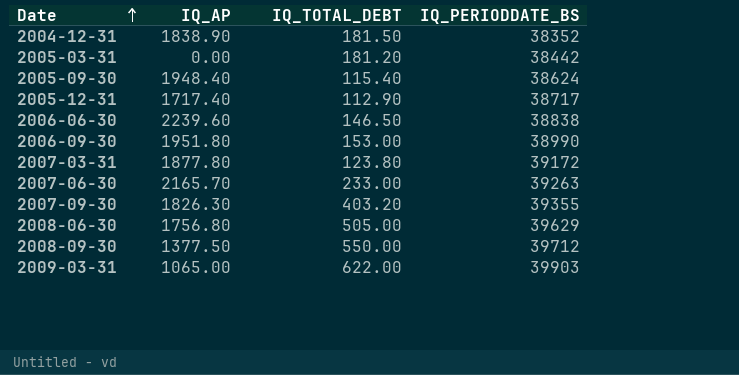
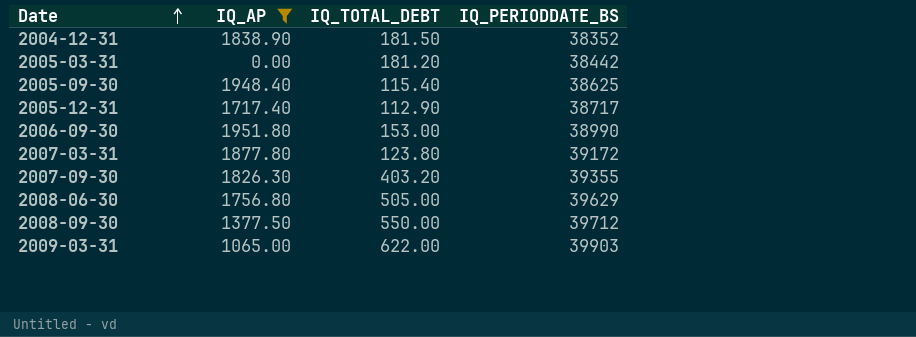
filter: none -> IQ_AP <= 1951.80
2005-09-30 | IQ_PERIODDATE_BS: 38624 -> 38625

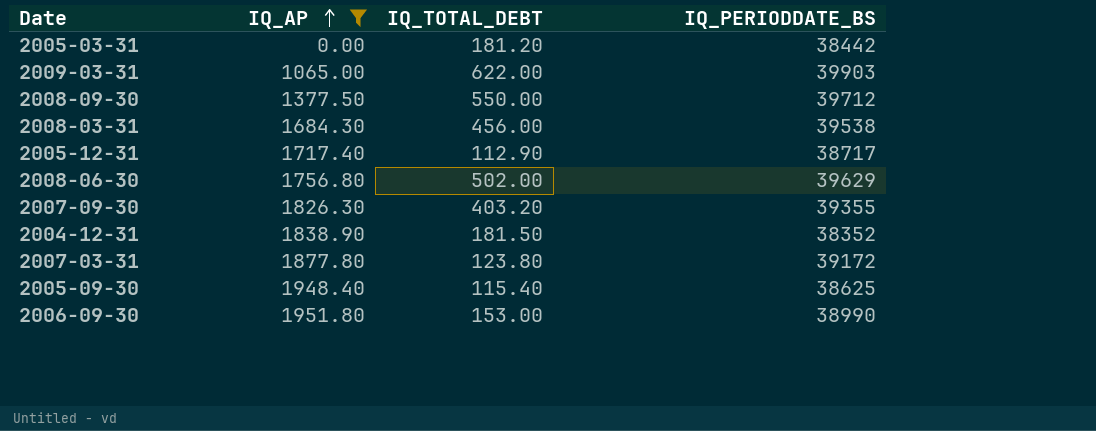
row order: Date ascending -> IQ_AP ascending
row 2008-03-31: none -> 1684.30 | 456.00 | 39538
2008-06-30 | IQ_TOTAL_DEBT: 505.00 -> 502.00

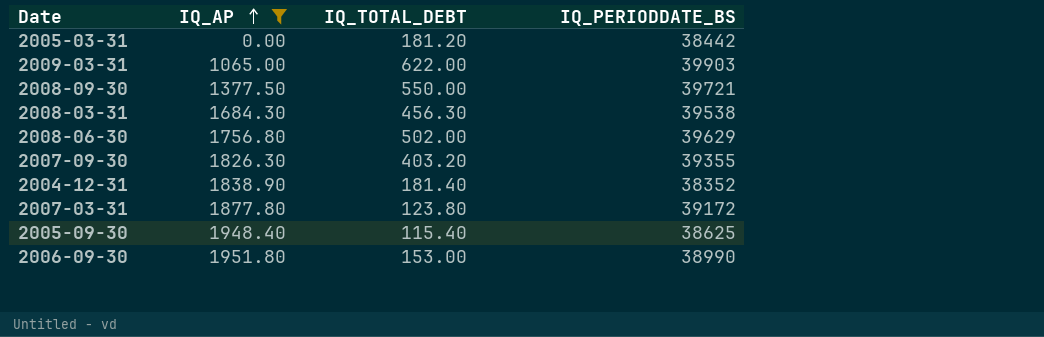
row 2005-12-31: 1717.40 | 112.90 | 38717 -> none
2008-09-30 | IQ_PERIODDATE_BS: 39712 -> 39721
2008-03-31 | IQ_TOTAL_DEBT: 456.00 -> 456.30
2004-12-31 | IQ_TOTAL_DEBT: 181.50 -> 181.40

